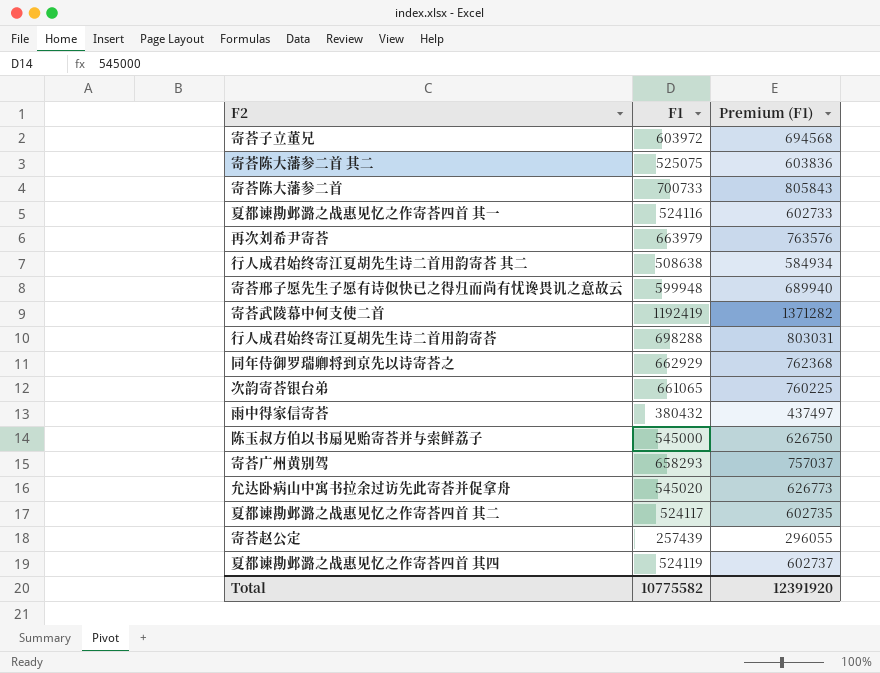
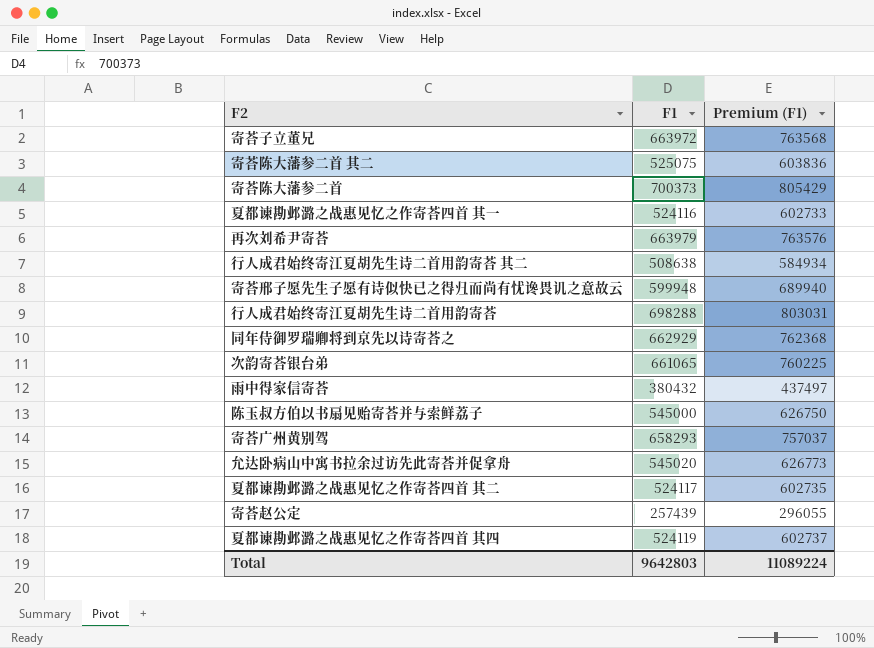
row 寄荅武陵幕中何支使二首: 1192419 | 1371282 -> none
寄荅子立董兄 | F1: 603972 -> 663972
寄荅子立董兄 | Premium (F1): 694568 -> 763568
寄荅陈大藩参二首 | F1: 700733 -> 700373
寄荅陈大藩参二首 | Premium (F1): 805843 -> 805429
Total | F1: 10775582 -> 9642803
Total | Premium (F1): 12391920 -> 11089224

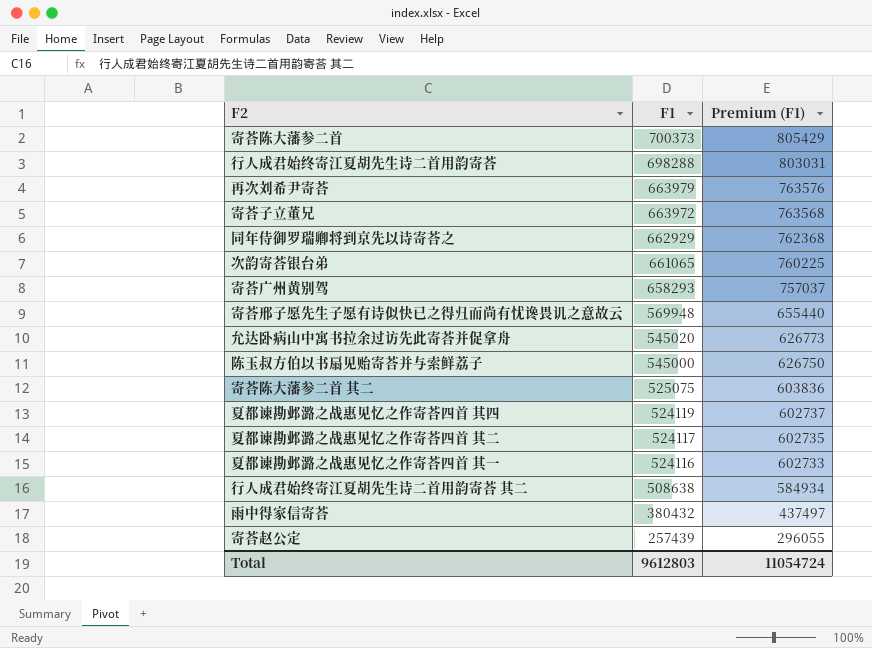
row order: none -> F1 descending
寄荅邢子愿先生子愿有诗似快已之得归而尚有忧谗畏讥之意故云 | F1: 599948 -> 569948
寄荅邢子愿先生子愿有诗似快已之得归而尚有忧谗畏讥之意故云 | Premium (F1): 689940 -> 655440
Total | F1: 9642803 -> 9612803
Total | Premium (F1): 11089224 -> 11054724

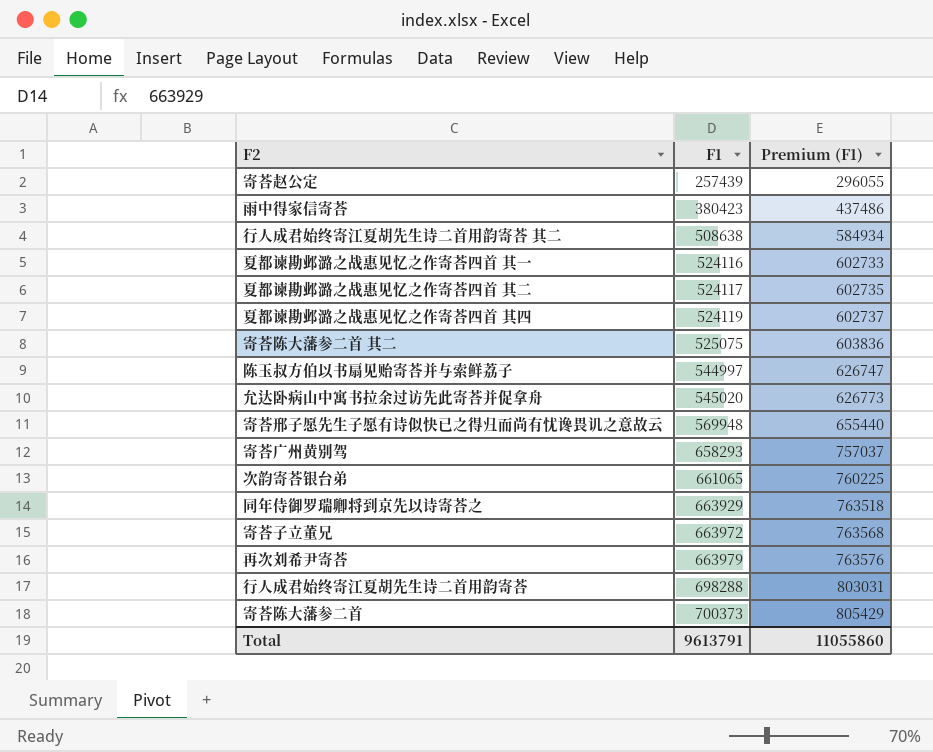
row order: F1 descending -> F1 ascending
雨中得家信寄荅 | F1: 380432 -> 380423
雨中得家信寄荅 | Premium (F1): 437497 -> 437486
陈玉叔方伯以书扇见贻寄荅并与索鲜荔子 | F1: 545000 -> 544997
陈玉叔方伯以书扇见贻寄荅并与索鲜荔子 | Premium (F1): 626750 -> 626747
同年侍御罗瑞卿将到京先以诗寄荅之 | F1: 662929 -> 663929
同年侍御罗瑞卿将到京先以诗寄荅之 | Premium (F1): 762368 -> 763518
Total | F1: 9612803 -> 9613791
Total | Premium (F1): 11054724 -> 11055860

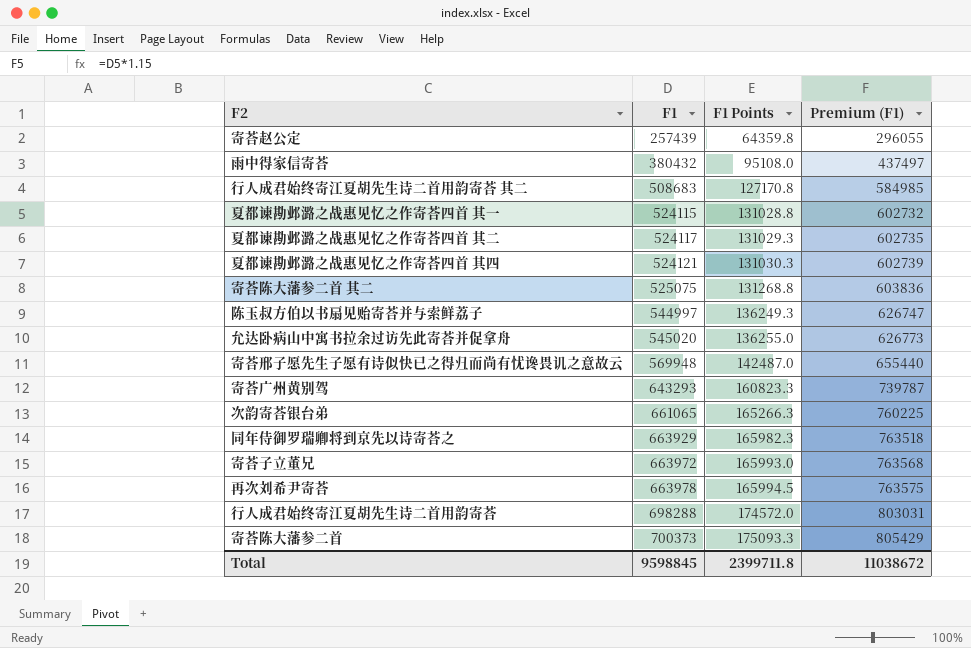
column F1 Points | formula: none -> [F1] * 0.25
雨中得家信寄荅 | F1: 380423 -> 380432
雨中得家信寄荅 | Premium (F1): 437486 -> 437497
行人成君始终寄江夏胡先生诗二首用韵寄荅 其二 | F1: 508638 -> 508683
行人成君始终寄江夏胡先生诗二首用韵寄荅 其二 | Premium (F1): 584934 -> 584985
夏都谏勘邺潞之战惠见忆之作寄荅四首 其一 | F1: 524116 -> 524115
夏都谏勘邺潞之战惠见忆之作寄荅四首 其一 | Premium (F1): 602733 -> 602732
夏都谏勘邺潞之战惠见忆之作寄荅四首 其四 | F1: 524119 -> 524121
夏都谏勘邺潞之战惠见忆之作寄荅四首 其四 | Premium (F1): 602737 -> 602739
寄荅广州黄别驾 | F1: 658293 -> 643293
寄荅广州黄别驾 | Premium (F1): 757037 -> 739787
再次刘希尹寄荅 | F1: 663979 -> 663978
再次刘希尹寄荅 | Premium (F1): 763576 -> 763575
Total | F1: 9613791 -> 9598845
Total | Premium (F1): 11055860 -> 11038672

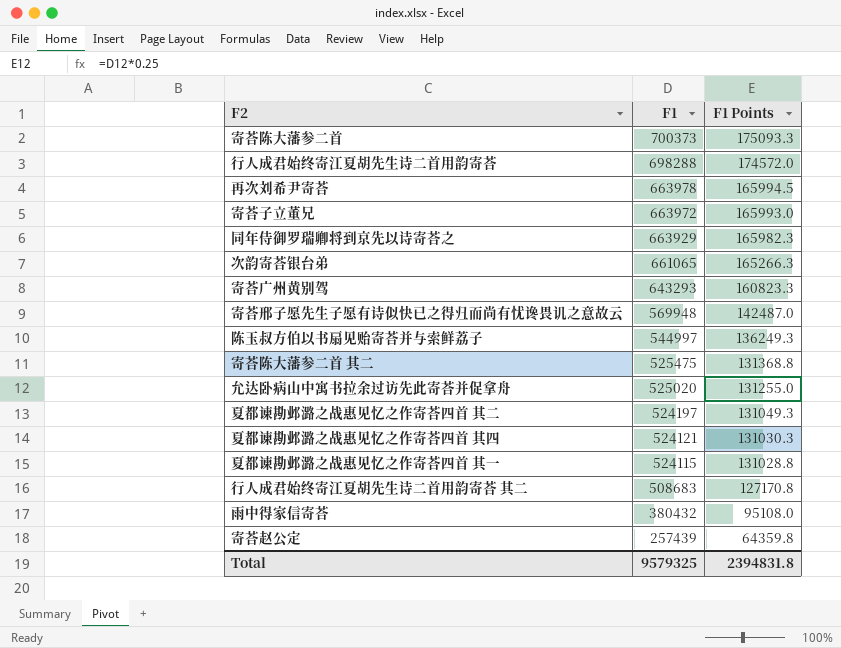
row order: F1 ascending -> F1 descending
column Premium (F1) | formula: [F1] * 1.15 -> none
寄荅陈大藩参二首 其二 | F1: 525075 -> 525475
寄荅陈大藩参二首 其二 | F1 Points: 131268.8 -> 131368.8
允达卧病山中寓书拉余过访先此寄荅并促拿舟 | F1: 545020 -> 525020
允达卧病山中寓书拉余过访先此寄荅并促拿舟 | F1 Points: 136255.0 -> 131255.0
夏都谏勘邺潞之战惠见忆之作寄荅四首 其二 | F1: 524117 -> 524197
夏都谏勘邺潞之战惠见忆之作寄荅四首 其二 | F1 Points: 131029.3 -> 131049.3
Total | F1: 9598845 -> 9579325
Total | F1 Points: 2399711.8 -> 2394831.8

